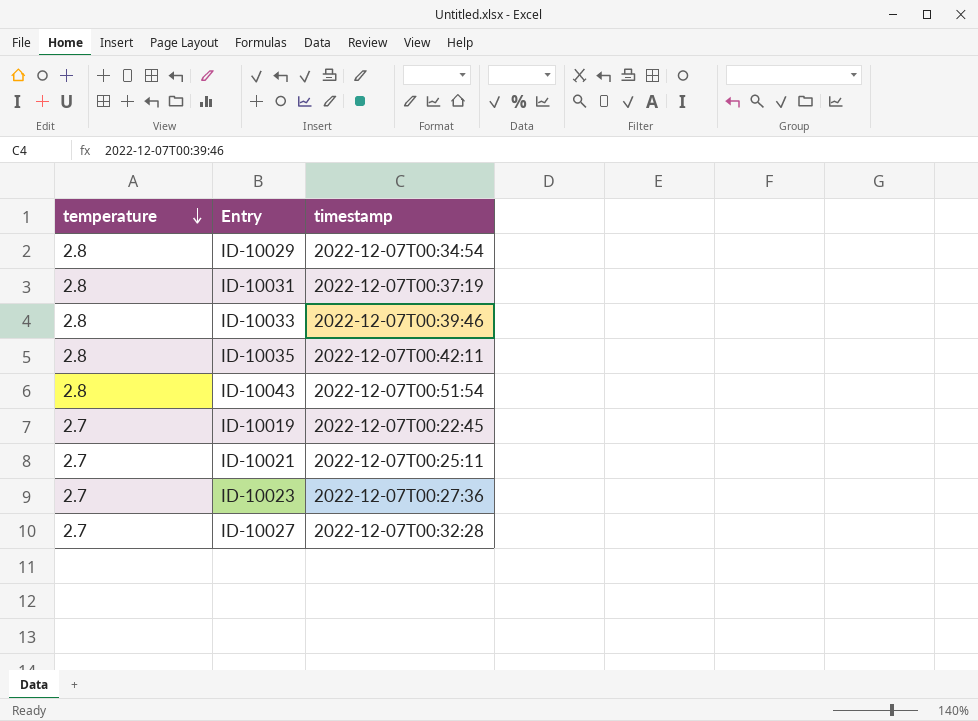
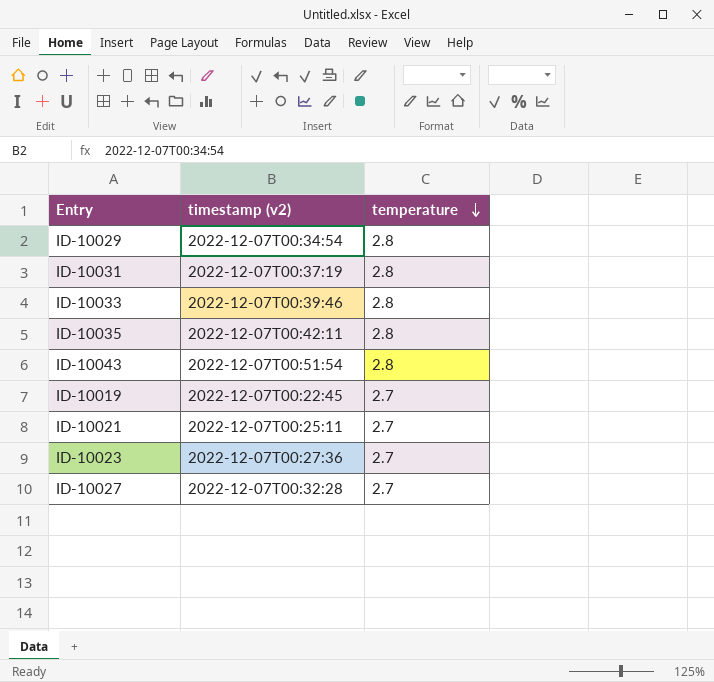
column name: timestamp -> timestamp (v2)
column temperature | position: 1 -> 3

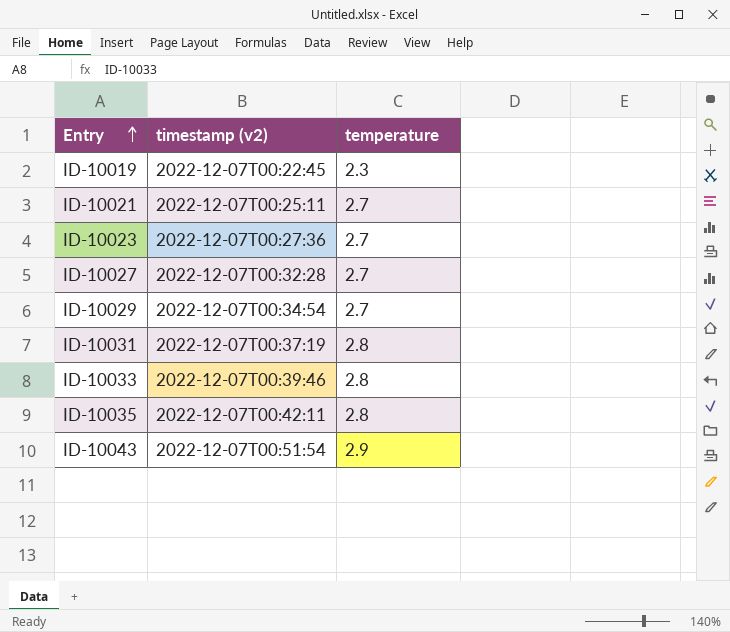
row order: temperature descending -> Entry ascending
ID-10019 | temperature: 2.7 -> 2.3
ID-10029 | temperature: 2.8 -> 2.7
ID-10043 | temperature: 2.8 -> 2.9

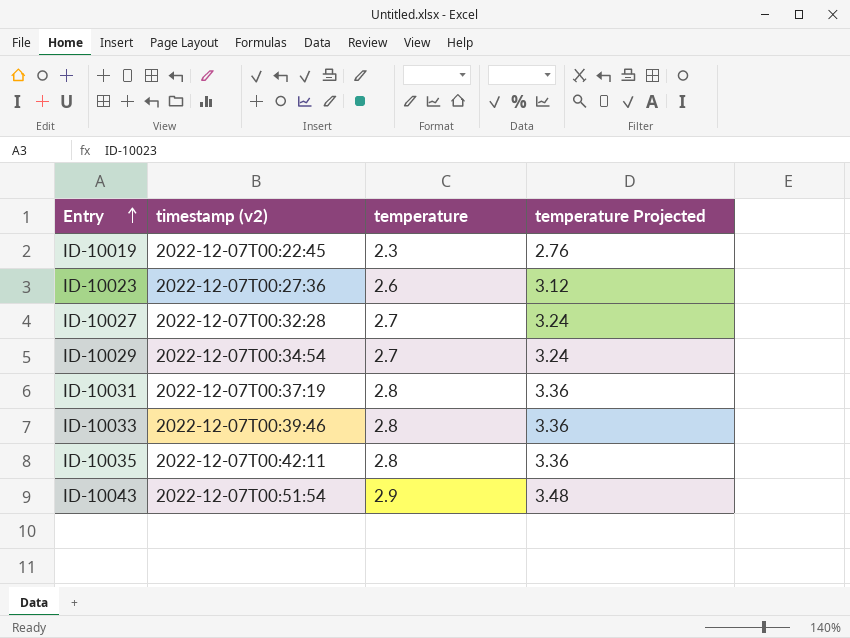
column temperature Projected | formula: none -> [temperature] * 1.2
row ID-10021: 2022-12-07T00:25:11 | 2.7 -> none
ID-10023 | temperature: 2.7 -> 2.6

